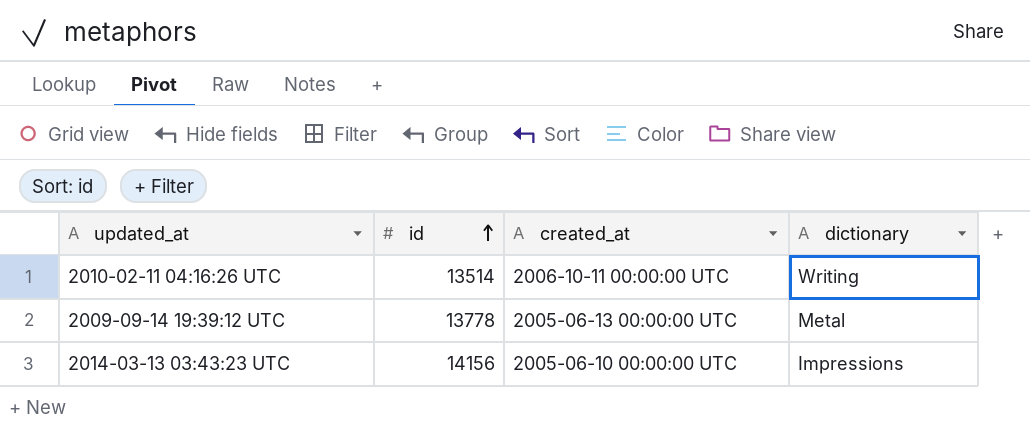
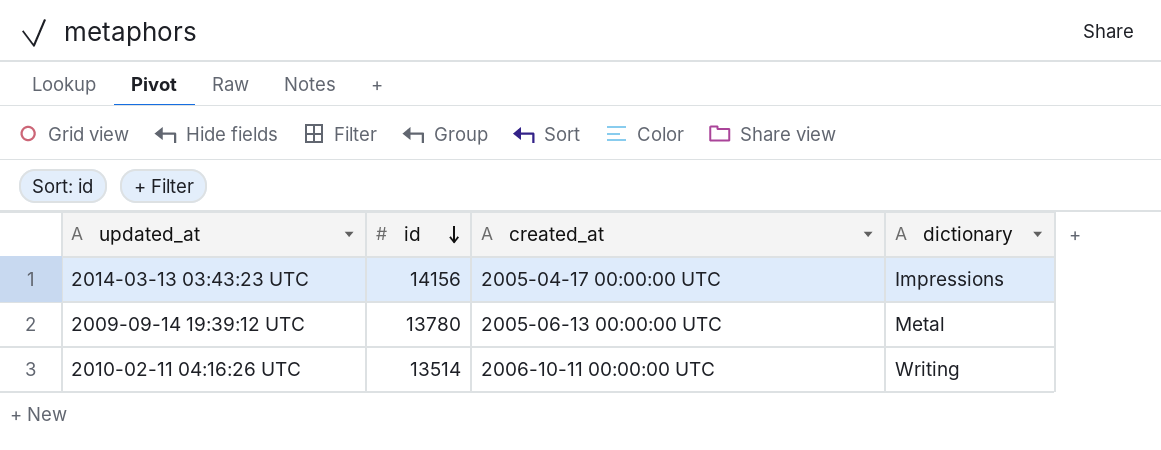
row order: id ascending -> id descending
2014-03-13 03:43:23 UTC | created_at: 2005-06-10 00:00:00 UTC -> 2005-04-17 00:00:00 UTC
2009-09-14 19:39:12 UTC | id: 13778 -> 13780

